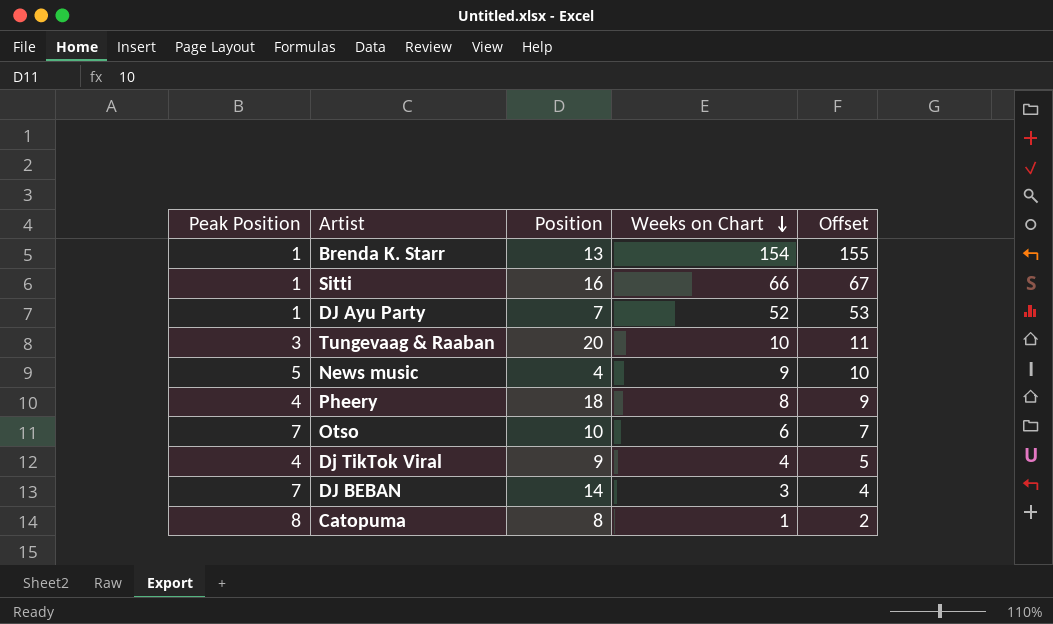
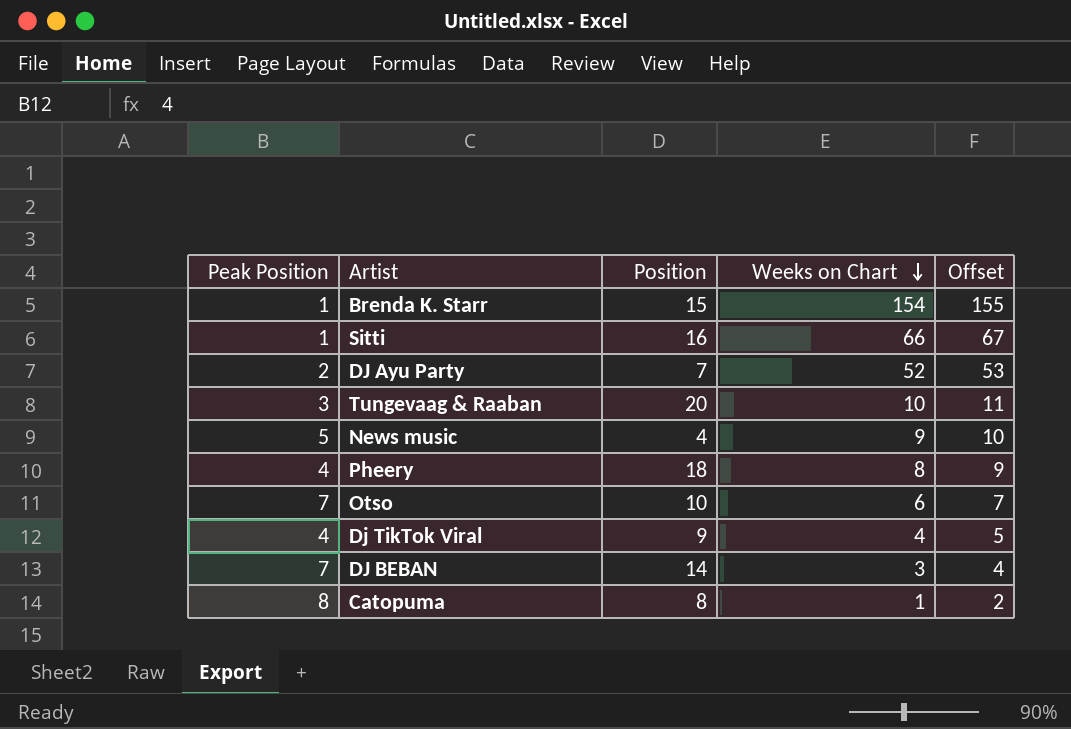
Brenda K. Starr | Position: 13 -> 15
DJ Ayu Party | Peak Position: 1 -> 2

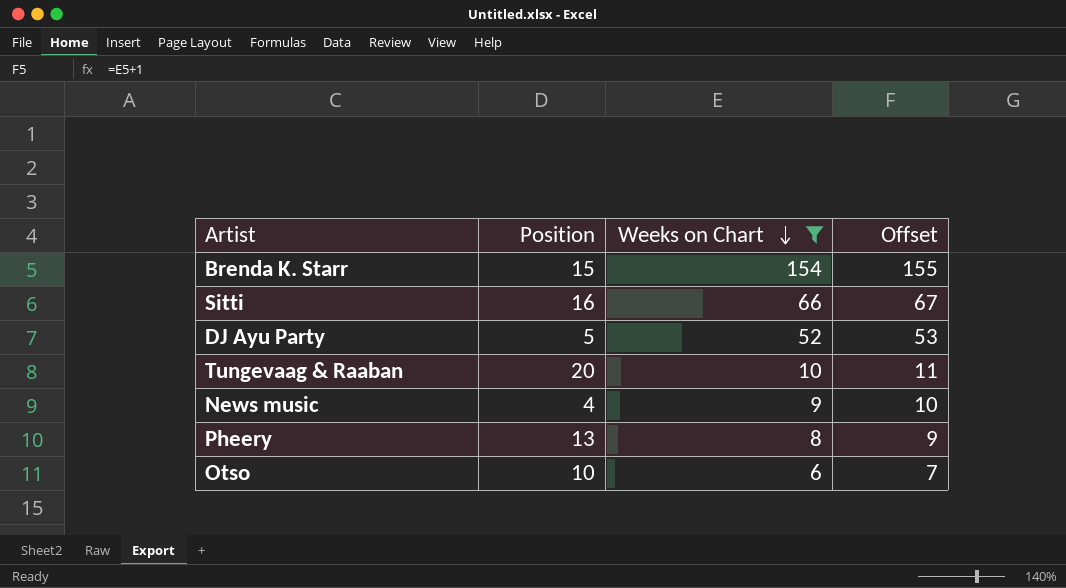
filter: none -> Weeks on Chart >= 6
column Peak Position | position: 1 -> none
DJ Ayu Party | Position: 7 -> 5
Pheery | Position: 18 -> 13

